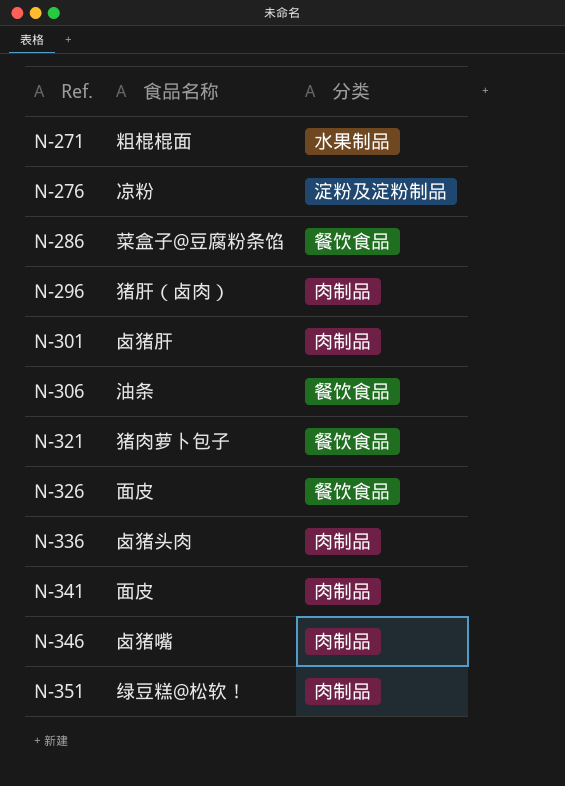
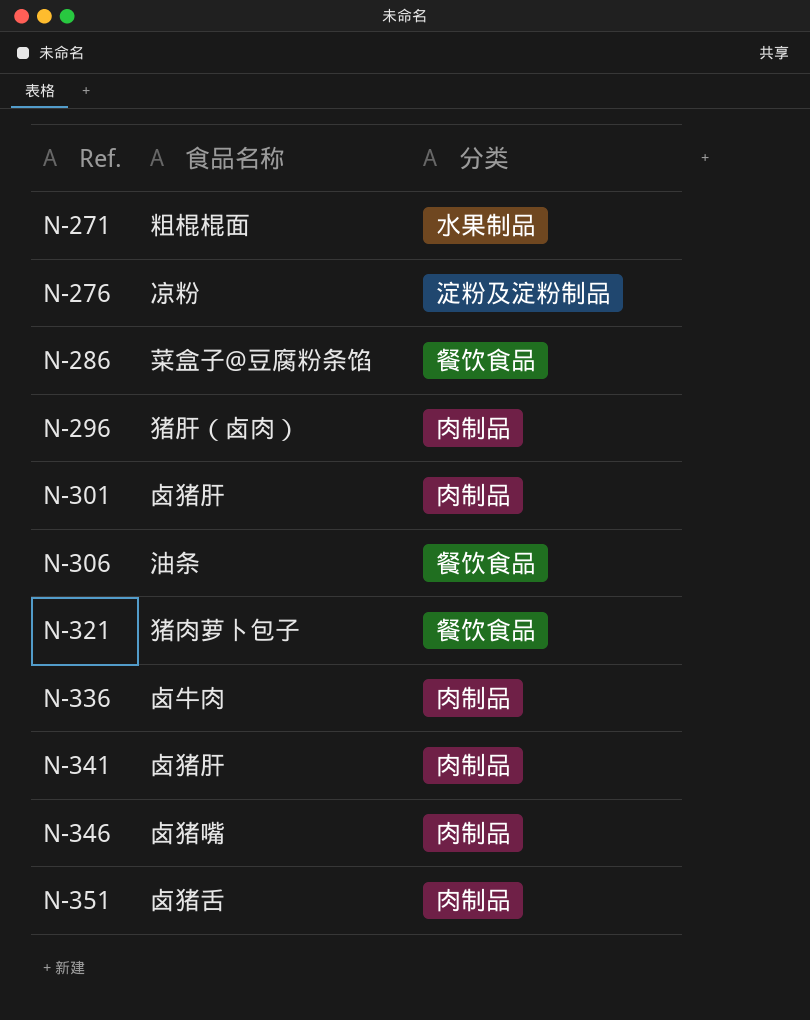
row N-326: 面皮 | 餐饮食品 -> none
N-336 | 食品名称: 卤猪头肉 -> 卤牛肉
N-341 | 食品名称: 面皮 -> 卤猪肝
N-351 | 食品名称: 绿豆糕@松软！ -> 卤猪舌

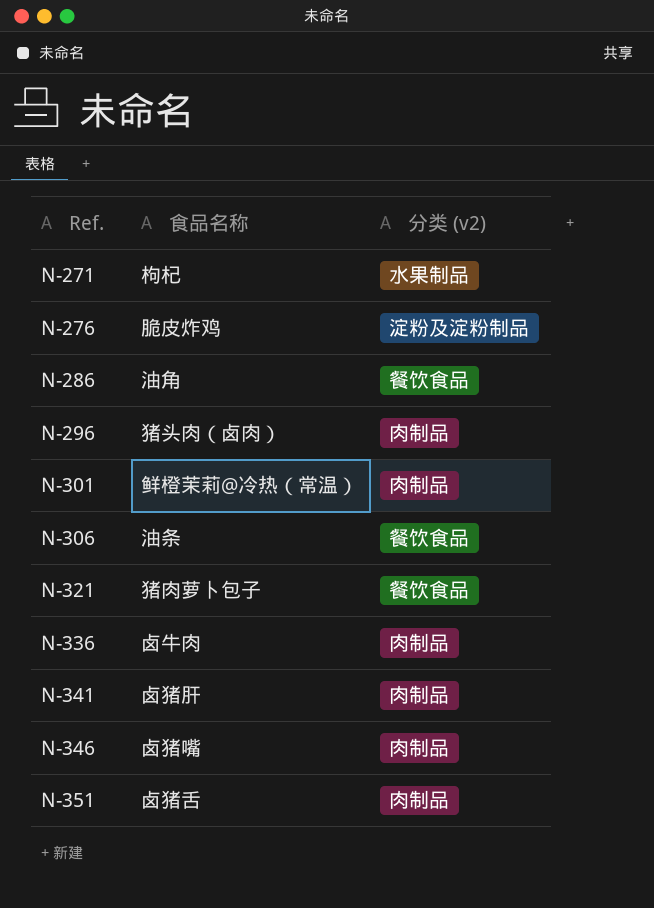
column name: 分类 -> 分类 (v2)
N-271 | 食品名称: 粗棍棍面 -> 枸杞
N-276 | 食品名称: 凉粉 -> 脆皮炸鸡
N-286 | 食品名称: 菜盒子@豆腐粉条馅 -> 油角
N-296 | 食品名称: 猪肝（卤肉） -> 猪头肉（卤肉）
N-301 | 食品名称: 卤猪肝 -> 鲜橙茉莉@冷热（常温）

